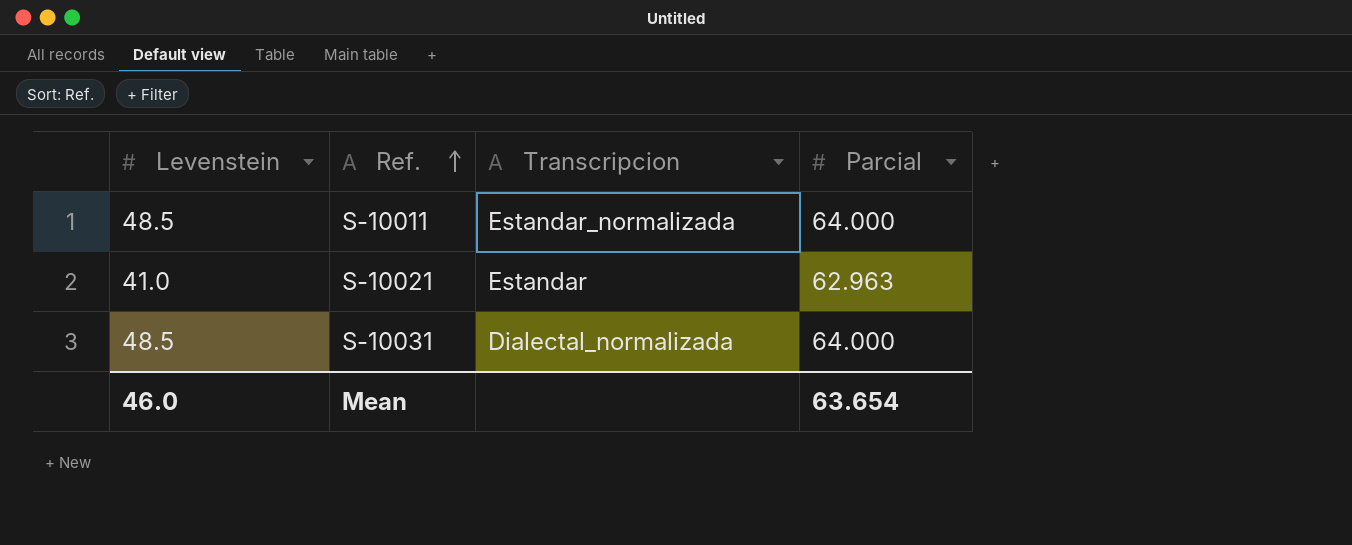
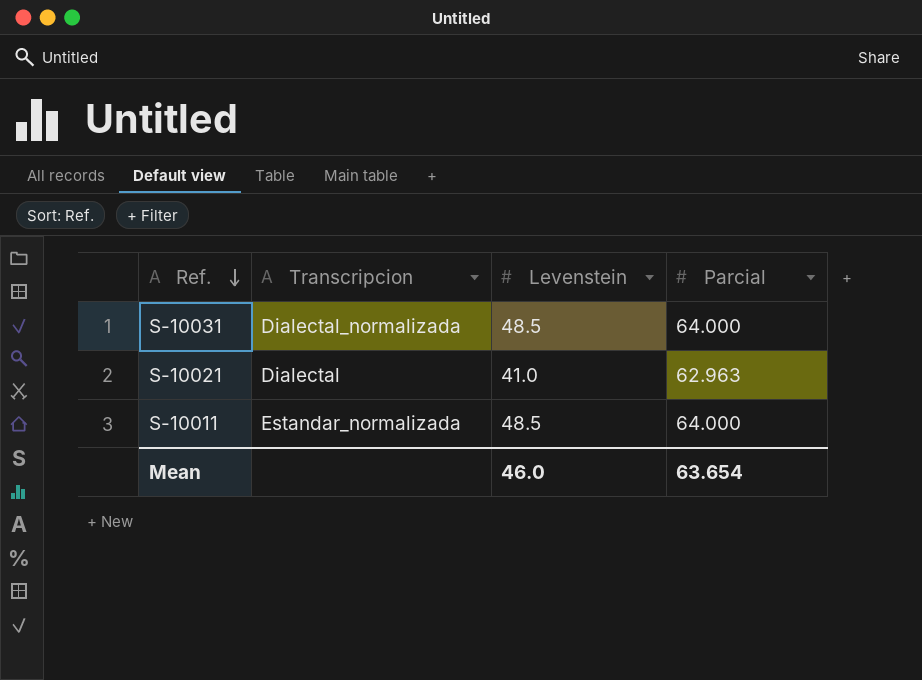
row order: Ref. ascending -> Ref. descending
column Levenstein | position: 1 -> 3
S-10021 | Transcripcion: Estandar -> Dialectal

